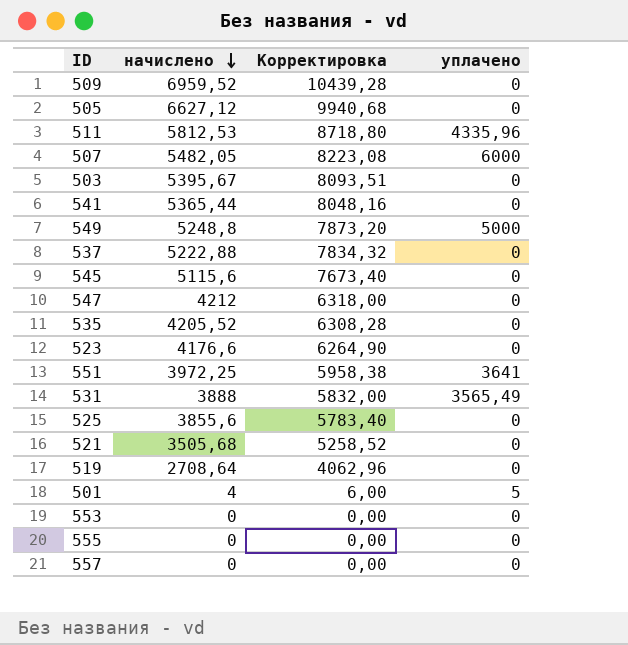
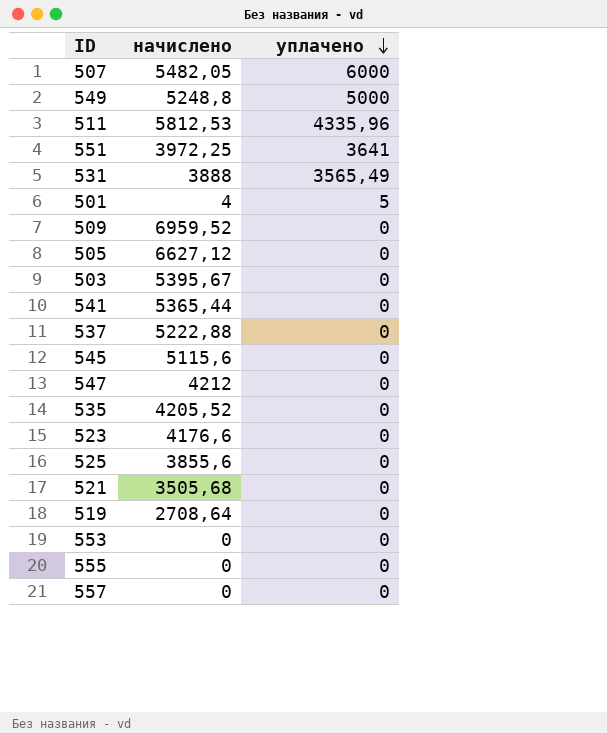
row order: начислено descending -> уплачено descending
column Корректировка | formula: [начислено] * 1,5 -> none

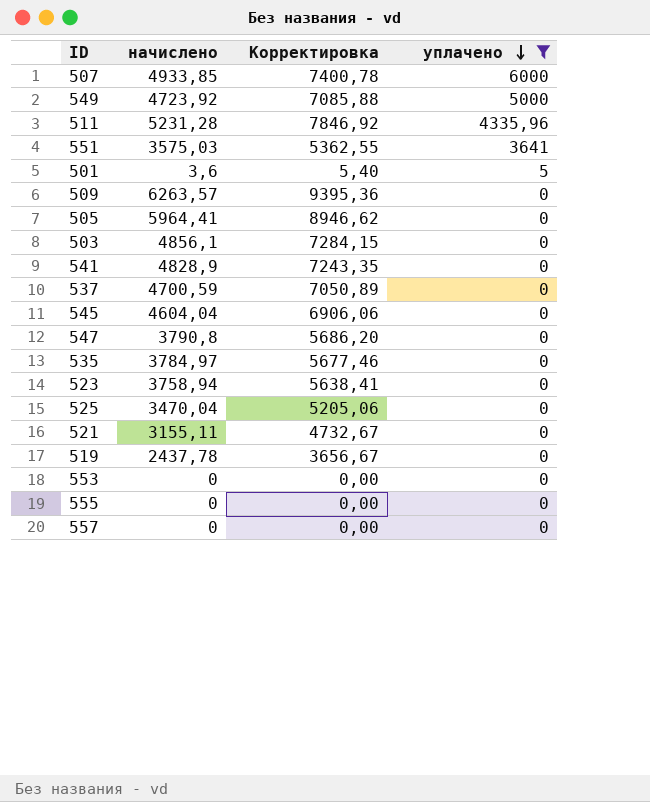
filter: none -> уплачено != 3565,49
column Корректировка | formula: none -> [начислено] * 1,5
507 | начислено: 5482,05 -> 4933,85
549 | начислено: 5248,8 -> 4723,92
511 | начислено: 5812,53 -> 5231,28
551 | начислено: 3972,25 -> 3575,03
501 | начислено: 4 -> 3,6
509 | начислено: 6959,52 -> 6263,57
505 | начислено: 6627,12 -> 5964,41
503 | начислено: 5395,67 -> 4856,1
541 | начислено: 5365,44 -> 4828,9
537 | начислено: 5222,88 -> 4700,59
545 | начислено: 5115,6 -> 4604,04
547 | начислено: 4212 -> 3790,8
535 | начислено: 4205,52 -> 3784,97
523 | начислено: 4176,6 -> 3758,94
525 | начислено: 3855,6 -> 3470,04
521 | начислено: 3505,68 -> 3155,11
519 | начислено: 2708,64 -> 2437,78

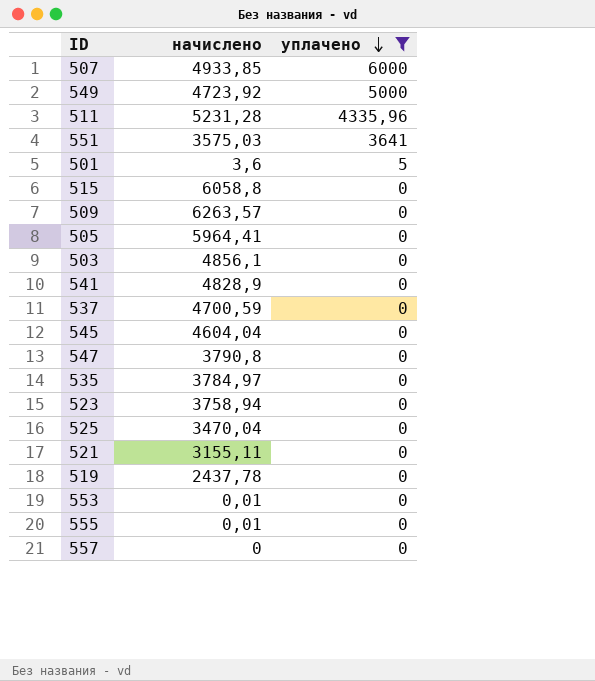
column Корректировка | formula: [начислено] * 1,5 -> none
row 515: none -> 6058,8 | 0
553 | начислено: 0 -> 0,01
555 | начислено: 0 -> 0,01

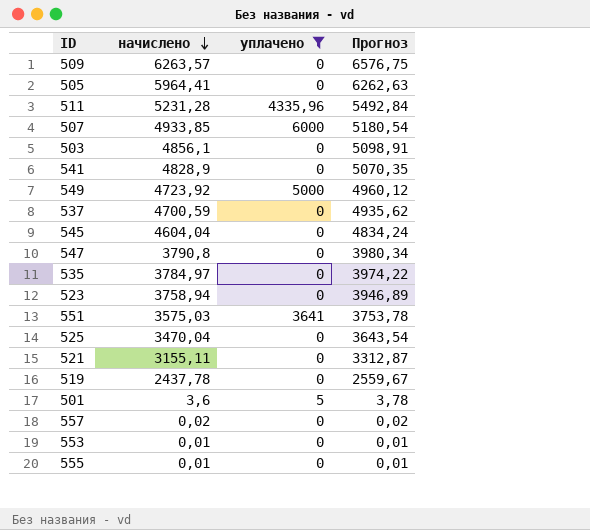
row order: уплачено descending -> начислено descending
column Прогноз | formula: none -> [начислено] * 1,05
row 515: 6058,8 | 0 -> none
557 | начислено: 0 -> 0,02

